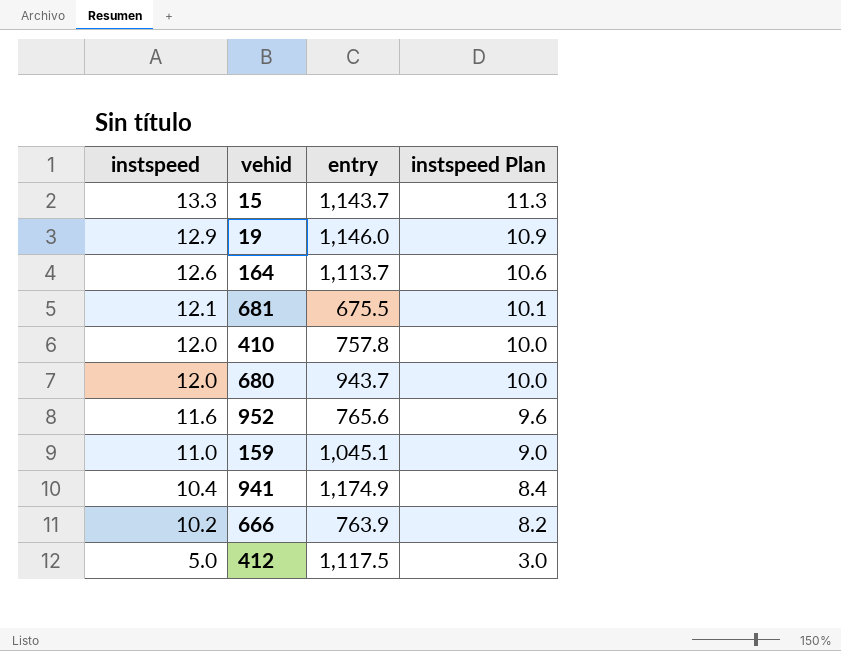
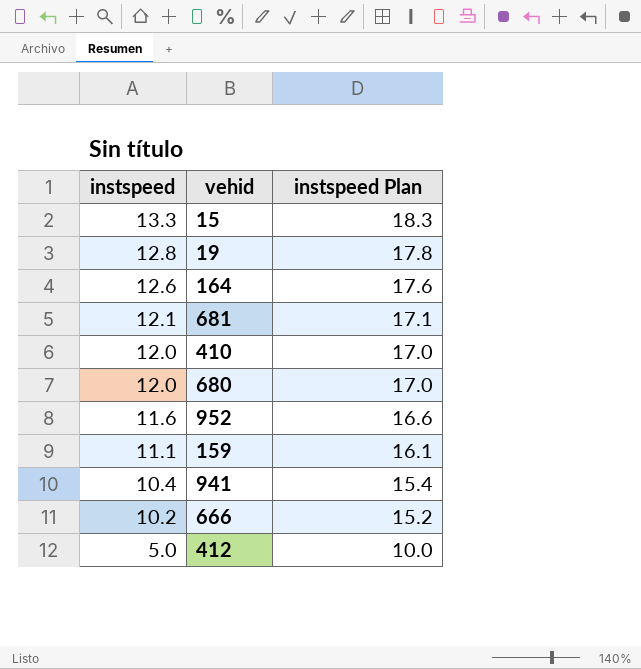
column entry | position: 3 -> none
column instspeed Plan | formula: [instspeed] - 2 -> [instspeed] + 5
19 | instspeed: 12.9 -> 12.8
159 | instspeed: 11.0 -> 11.1

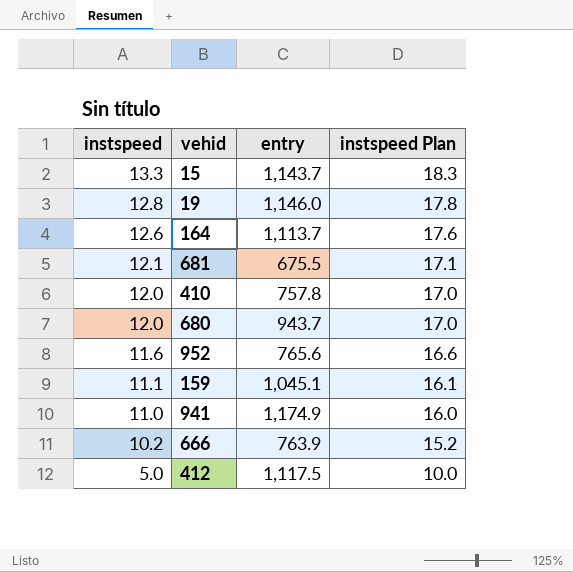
column entry | position: none -> 3
941 | instspeed: 10.4 -> 11.0
941 | instspeed Plan: 15.4 -> 16.0

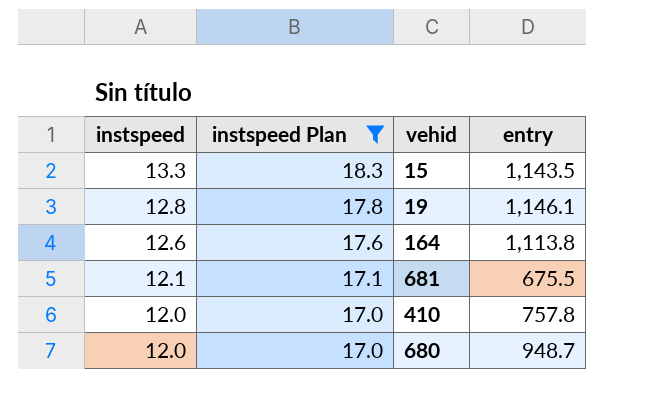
filter: none -> instspeed Plan >= 17.0
column instspeed Plan | position: 4 -> 2
15 | entry: 1,143.7 -> 1,143.5
19 | entry: 1,146.0 -> 1,146.1
164 | entry: 1,113.7 -> 1,113.8
680 | entry: 943.7 -> 948.7

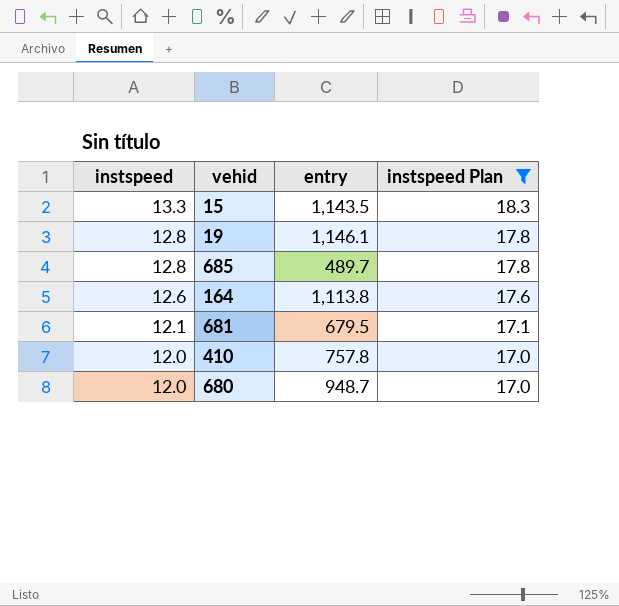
column instspeed Plan | position: 2 -> 4
row 685: none -> 12.8 | 489.7 | 17.8
681 | entry: 675.5 -> 679.5

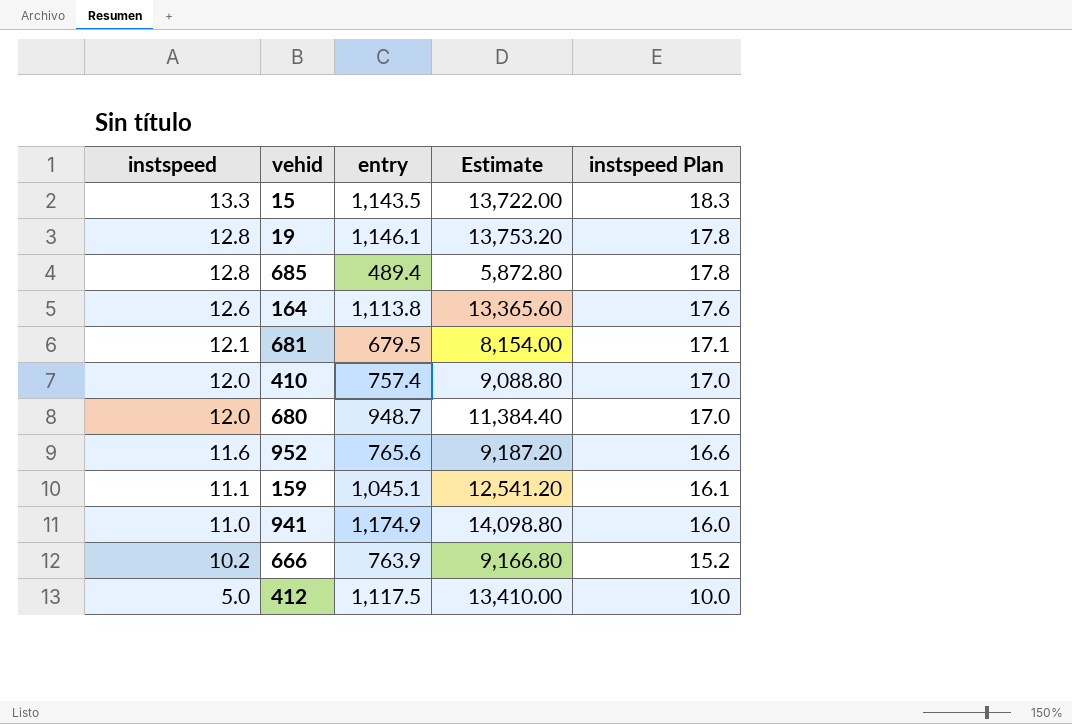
filter: instspeed Plan >= 17.0 -> none
column Estimate | formula: none -> [entry] * 12
685 | entry: 489.7 -> 489.4
410 | entry: 757.8 -> 757.4

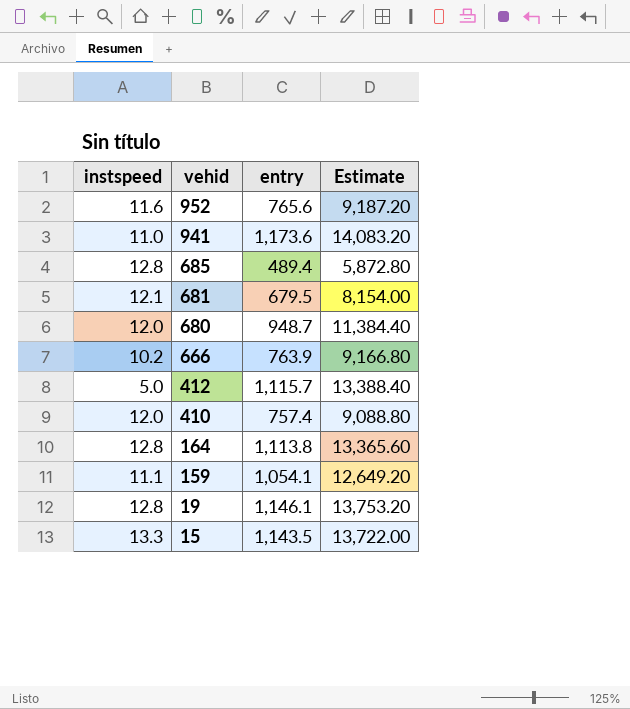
row order: instspeed descending -> vehid descending
column instspeed Plan | formula: [instspeed] + 5 -> none
941 | entry: 1,174.9 -> 1,173.6
941 | Estimate: 14,098.80 -> 14,083.20
412 | entry: 1,117.5 -> 1,115.7
412 | Estimate: 13,410.00 -> 13,388.40
164 | instspeed: 12.6 -> 12.8
159 | entry: 1,045.1 -> 1,054.1
159 | Estimate: 12,541.20 -> 12,649.20

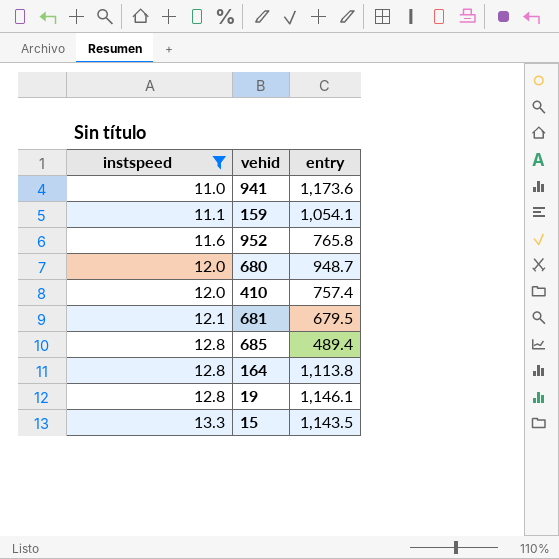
filter: none -> instspeed >= 11.0
row order: vehid descending -> instspeed ascending
column Estimate | formula: [entry] * 12 -> none
952 | entry: 765.6 -> 765.8

